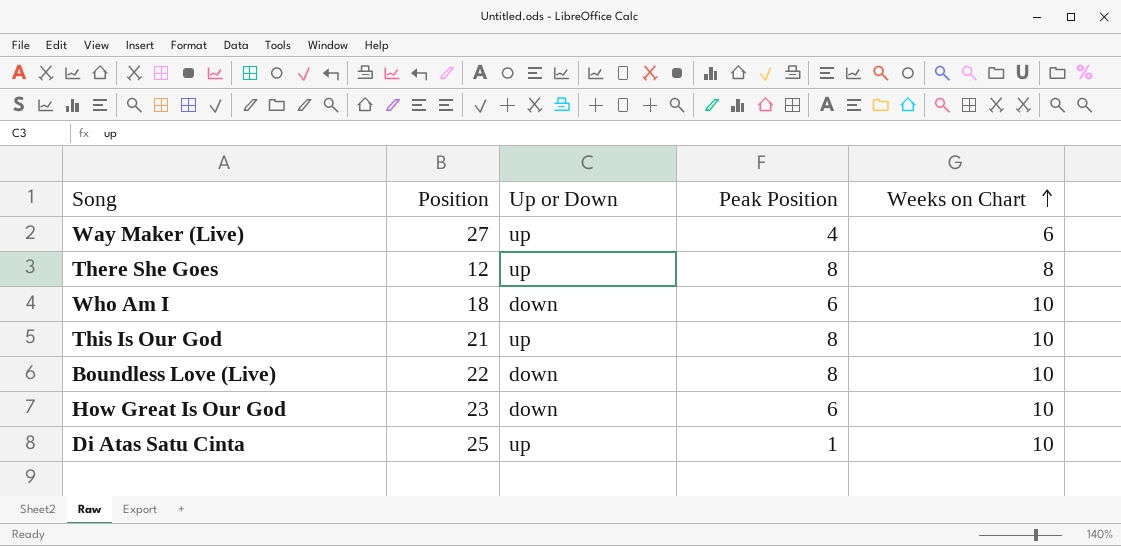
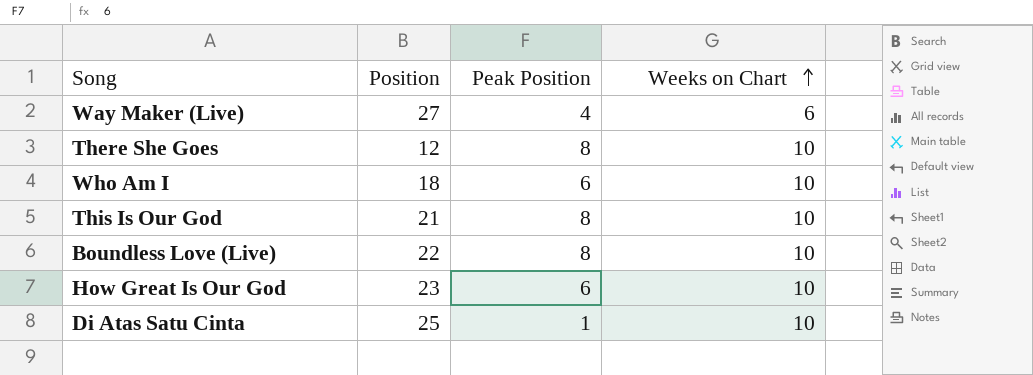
column Up or Down | position: 3 -> none
There She Goes | Weeks on Chart: 8 -> 10

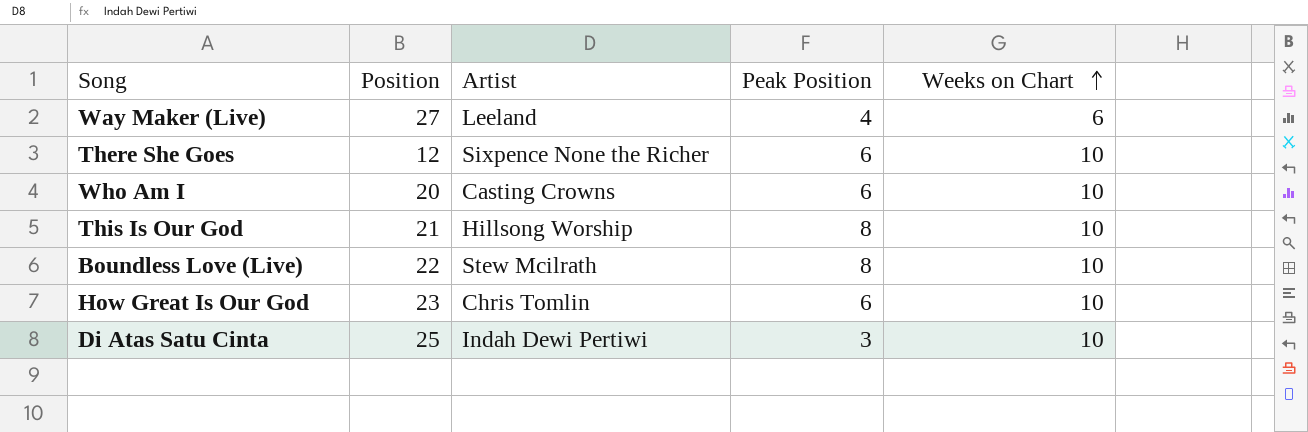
column Artist | position: none -> 3
There She Goes | Peak Position: 8 -> 6
Who Am I | Position: 18 -> 20
Di Atas Satu Cinta | Peak Position: 1 -> 3

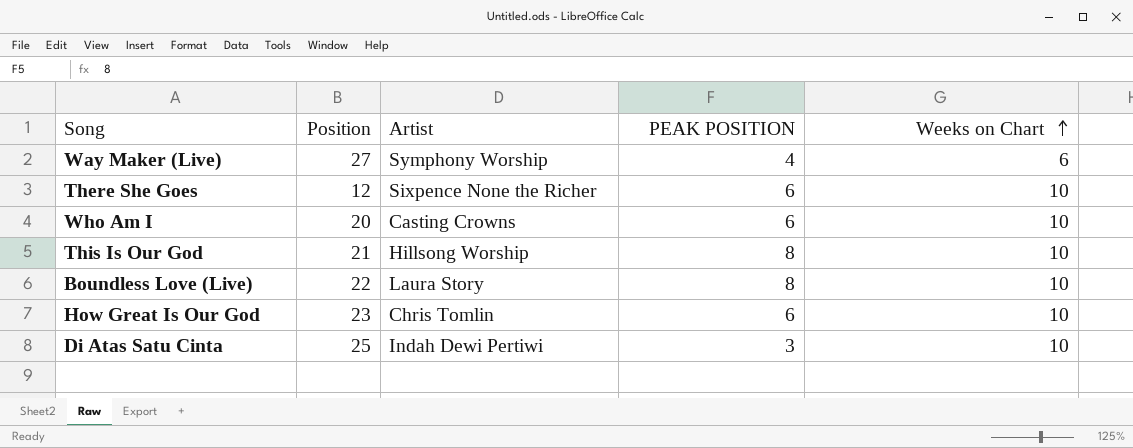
column name: Peak Position -> PEAK POSITION
Way Maker (Live) | Artist: Leeland -> Symphony Worship
Boundless Love (Live) | Artist: Stew Mcilrath -> Laura Story

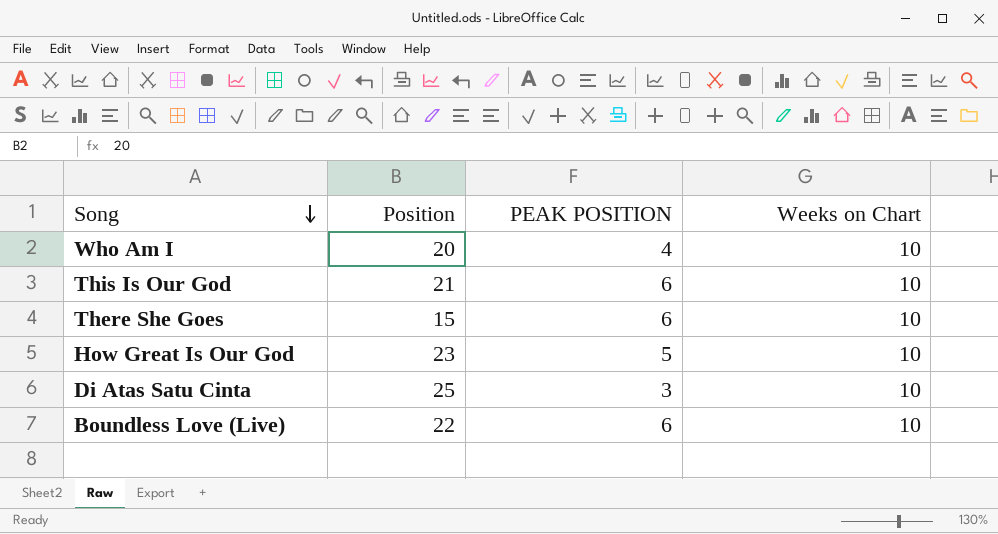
row order: Weeks on Chart ascending -> Song descending
column Artist | position: 3 -> none
row Way Maker (Live): 27 | Symphony Worship | 4 | 6 -> none
Who Am I | PEAK POSITION: 6 -> 4
This Is Our God | PEAK POSITION: 8 -> 6
There She Goes | Position: 12 -> 15
How Great Is Our God | PEAK POSITION: 6 -> 5
Boundless Love (Live) | PEAK POSITION: 8 -> 6

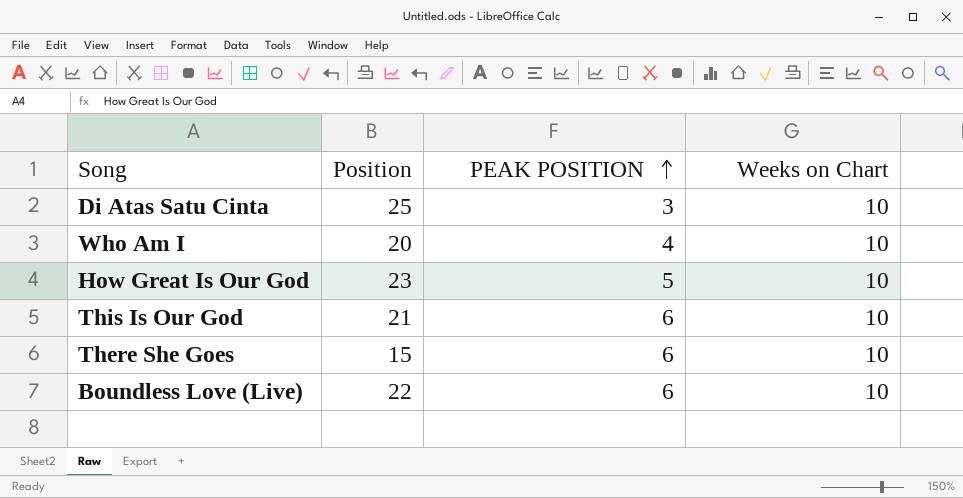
row order: Song descending -> PEAK POSITION ascending

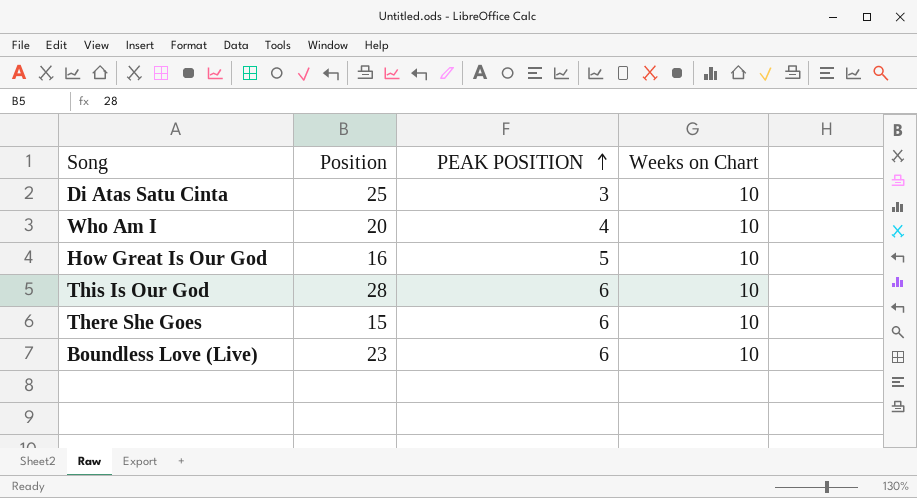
How Great Is Our God | Position: 23 -> 16
This Is Our God | Position: 21 -> 28
Boundless Love (Live) | Position: 22 -> 23

